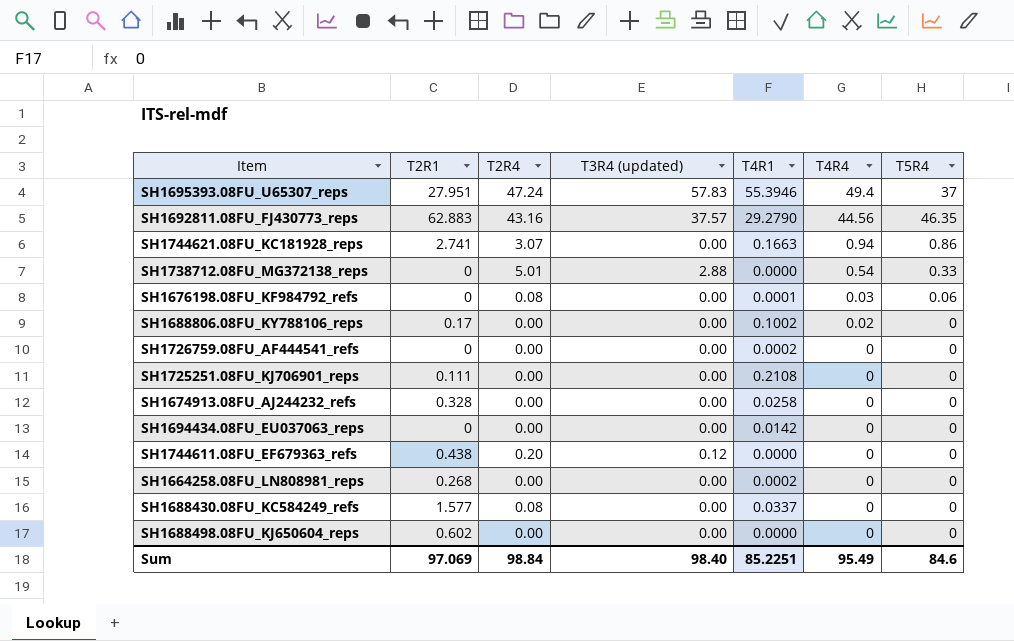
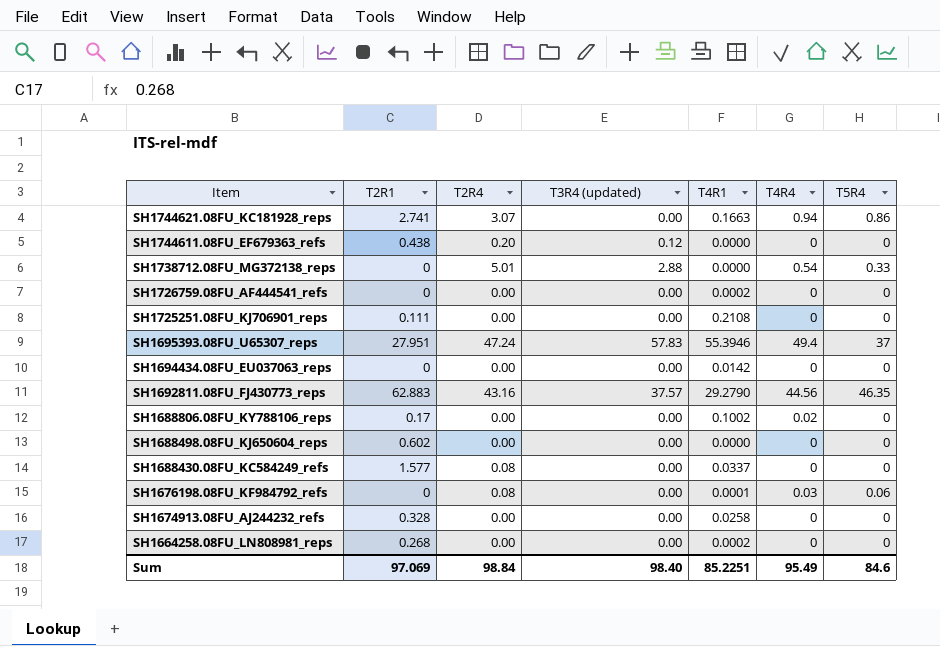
row order: T4R4 descending -> Item descending

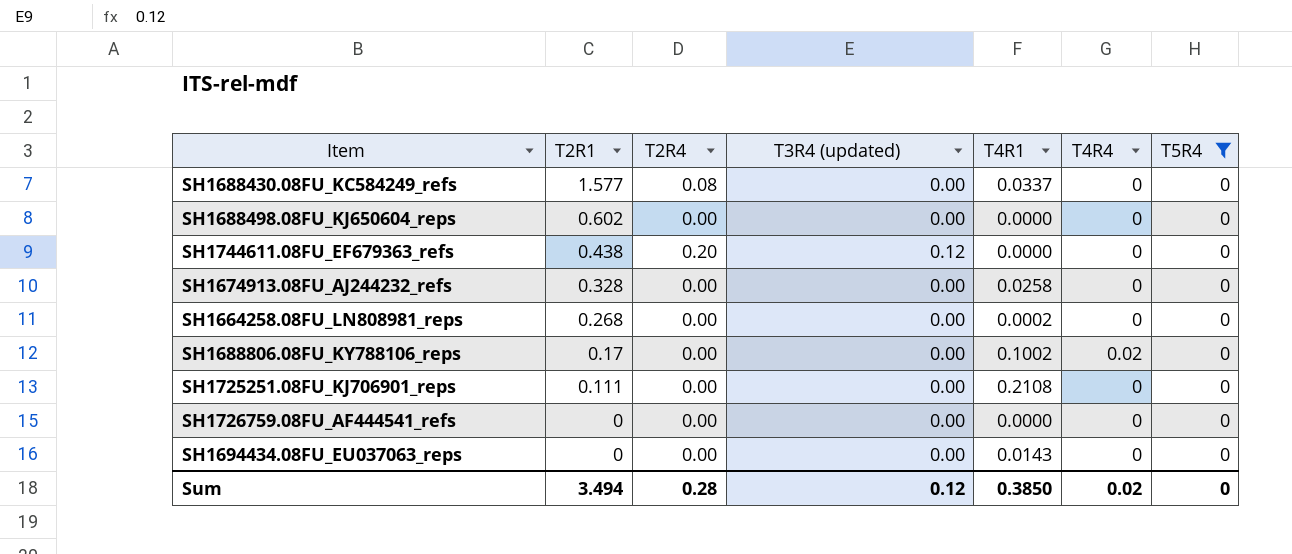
filter: none -> T5R4 = 0
row order: Item descending -> T2R1 descending
SH1726759.08FU_AF444541_refs | T4R1: 0.0002 -> 0.0000
SH1694434.08FU_EU037063_reps | T4R1: 0.0142 -> 0.0143
Sum | T2R1: 97.069 -> 3.494
Sum | T2R4: 98.84 -> 0.28
Sum | T3R4 (updated): 98.40 -> 0.12
Sum | T4R1: 85.2251 -> 0.3850
Sum | T4R4: 95.49 -> 0.02
Sum | T5R4: 84.6 -> 0

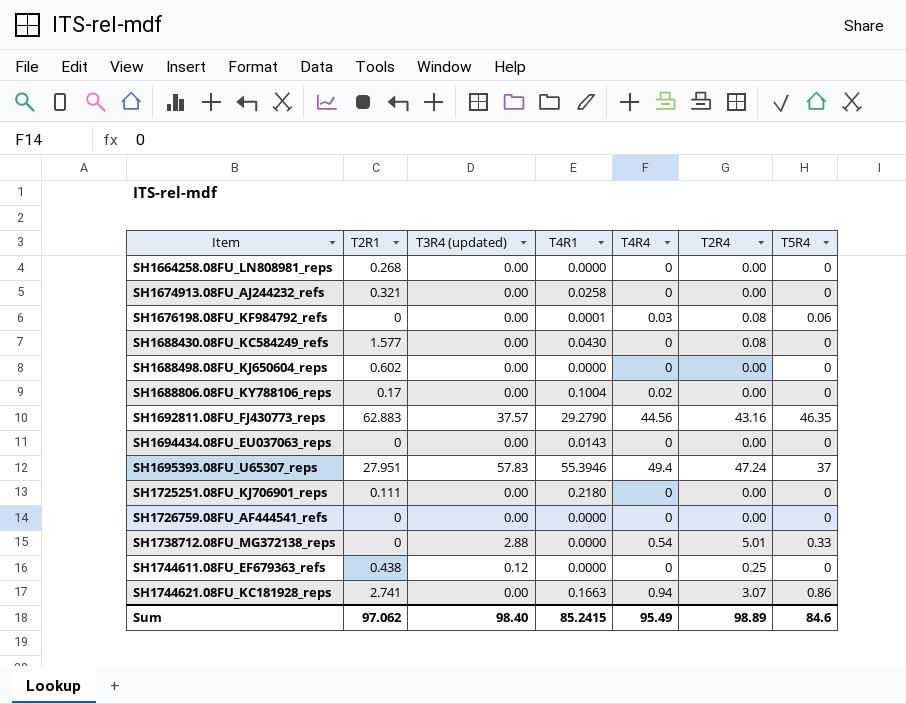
filter: T5R4 = 0 -> none
row order: T2R1 descending -> Item ascending
column T2R4 | position: 3 -> 6
SH1664258.08FU_LN808981_reps | T4R1: 0.0002 -> 0.0000
SH1674913.08FU_AJ244232_refs | T2R1: 0.328 -> 0.321
SH1688430.08FU_KC584249_refs | T4R1: 0.0337 -> 0.0430
SH1688806.08FU_KY788106_reps | T4R1: 0.1002 -> 0.1004
SH1725251.08FU_KJ706901_reps | T4R1: 0.2108 -> 0.2180
SH1744611.08FU_EF679363_refs | T2R4: 0.20 -> 0.25
Sum | T2R1: 3.494 -> 97.062
Sum | T3R4 (updated): 0.12 -> 98.40
Sum | T4R1: 0.3850 -> 85.2415
Sum | T4R4: 0.02 -> 95.49
Sum | T2R4: 0.28 -> 98.89
Sum | T5R4: 0 -> 84.6

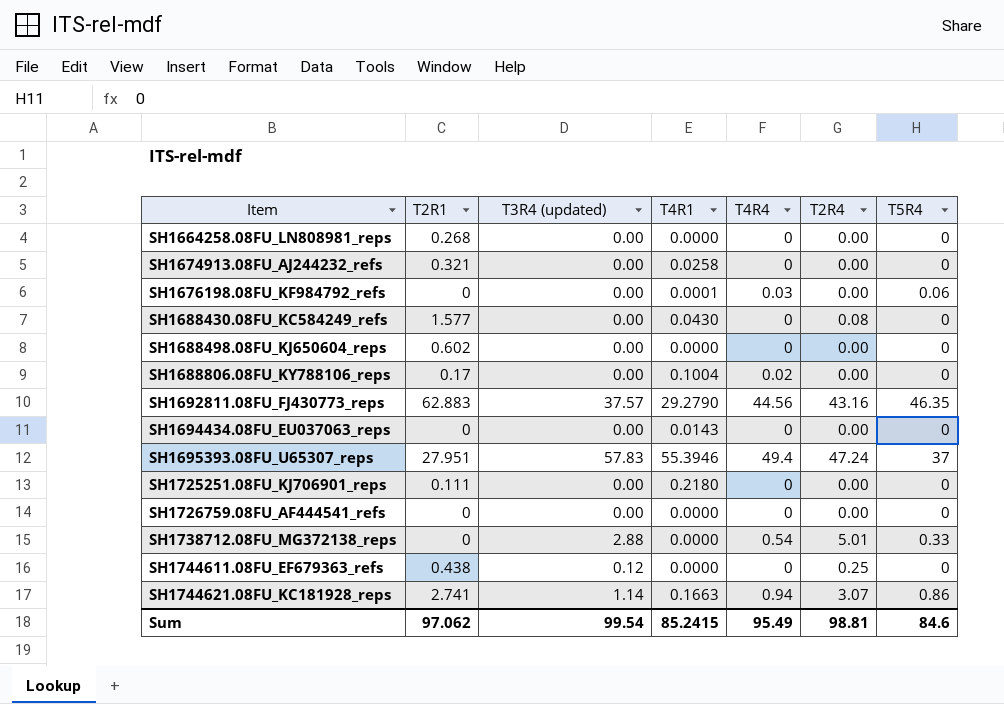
SH1676198.08FU_KF984792_refs | T2R4: 0.08 -> 0.00
SH1744621.08FU_KC181928_reps | T3R4 (updated): 0.00 -> 1.14
Sum | T3R4 (updated): 98.40 -> 99.54
Sum | T2R4: 98.89 -> 98.81

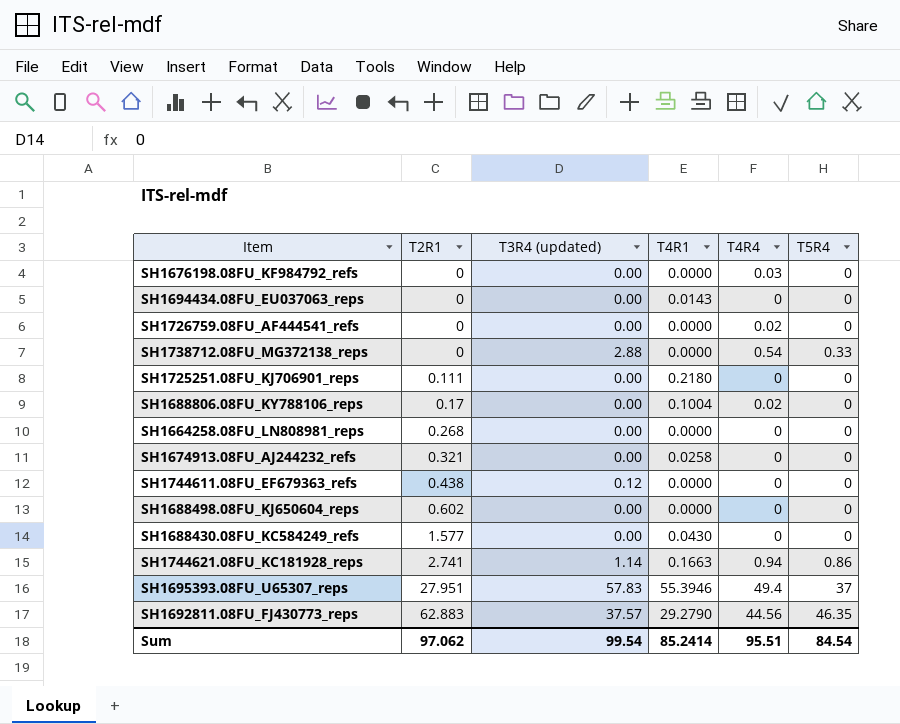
row order: Item ascending -> T2R1 ascending
column T2R4 | position: 6 -> none
SH1676198.08FU_KF984792_refs | T4R1: 0.0001 -> 0.0000
SH1676198.08FU_KF984792_refs | T5R4: 0.06 -> 0
SH1726759.08FU_AF444541_refs | T4R4: 0 -> 0.02
Sum | T4R1: 85.2415 -> 85.2414
Sum | T4R4: 95.49 -> 95.51
Sum | T5R4: 84.6 -> 84.54

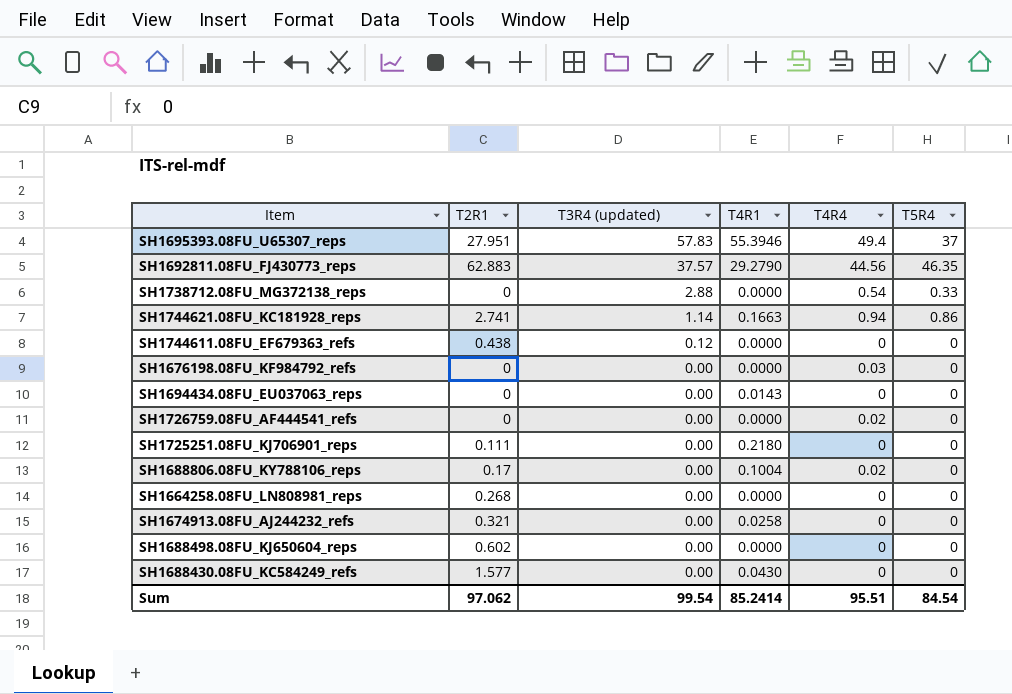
row order: T2R1 ascending -> T3R4 (updated) descending

